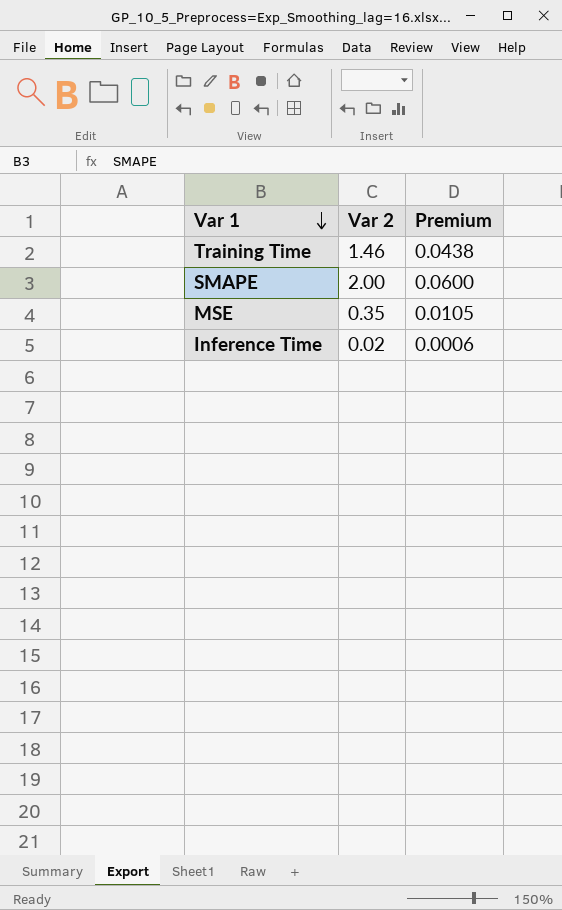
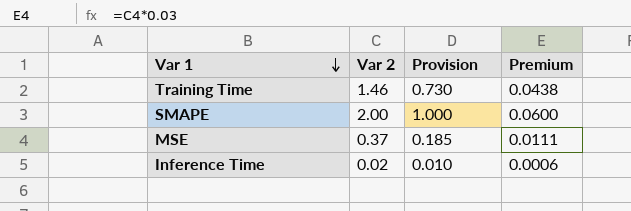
column Provision | formula: none -> [Var 2] * 0.5
MSE | Var 2: 0.35 -> 0.37
MSE | Premium: 0.0105 -> 0.0111

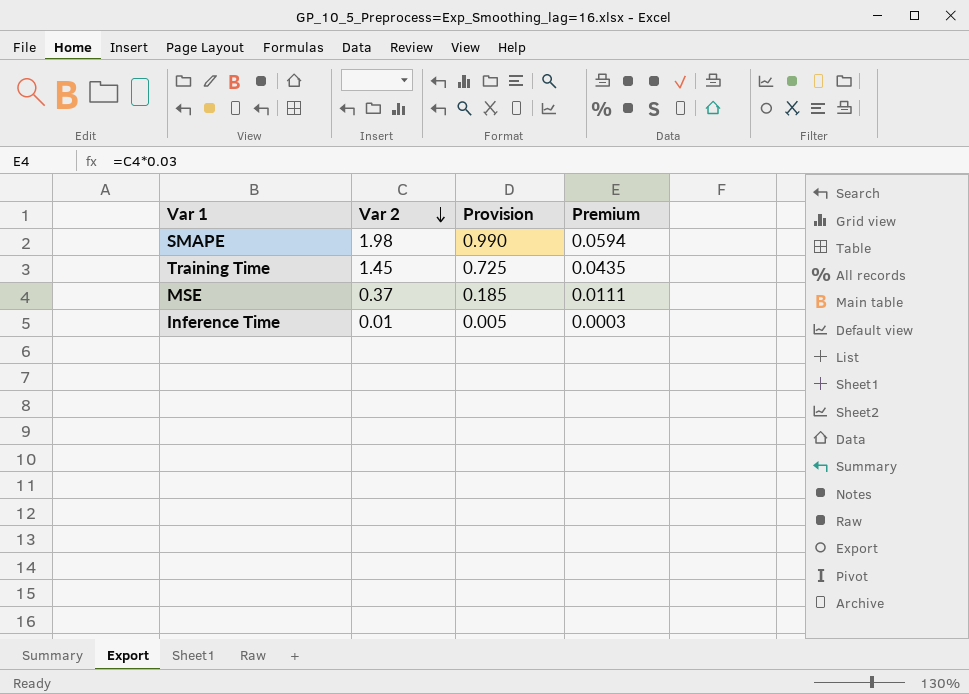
row order: Var 1 descending -> Var 2 descending
SMAPE | Var 2: 2.00 -> 1.98
SMAPE | Provision: 1.000 -> 0.990
SMAPE | Premium: 0.0600 -> 0.0594
Training Time | Var 2: 1.46 -> 1.45
Training Time | Provision: 0.730 -> 0.725
Training Time | Premium: 0.0438 -> 0.0435
Inference Time | Var 2: 0.02 -> 0.01
Inference Time | Provision: 0.010 -> 0.005
Inference Time | Premium: 0.0006 -> 0.0003

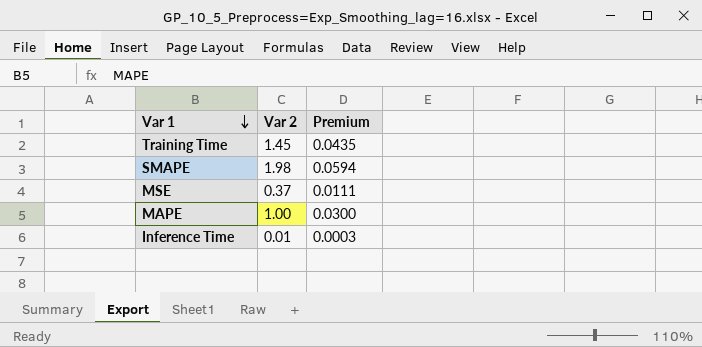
row order: Var 2 descending -> Var 1 descending
column Provision | formula: [Var 2] * 0.5 -> none
row MAPE: none -> 1.00 | 0.0300

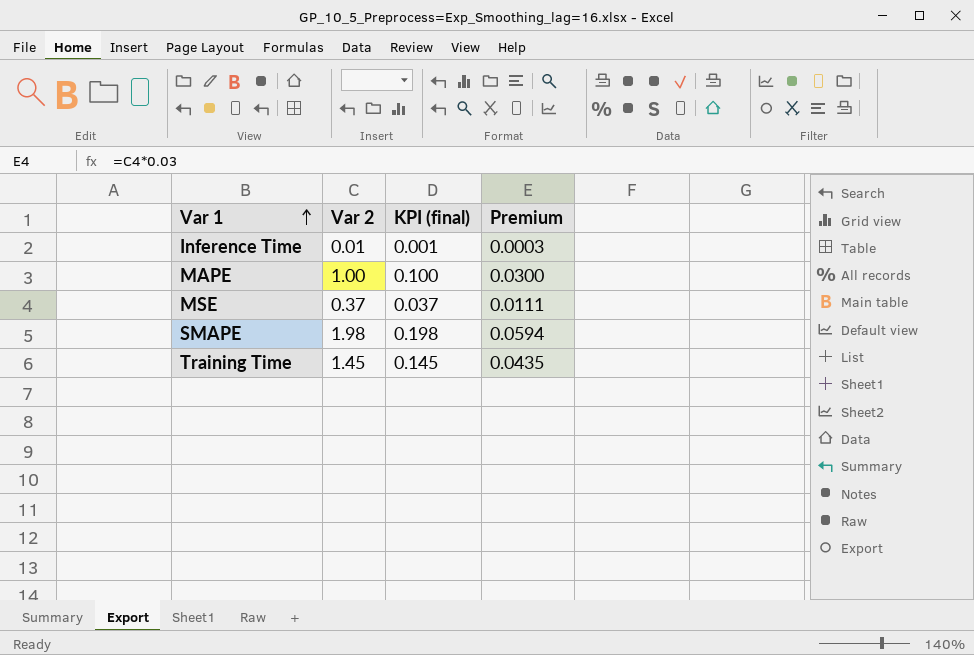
row order: Var 1 descending -> Var 1 ascending
column KPI (final) | formula: none -> [Var 2] * 0.1

